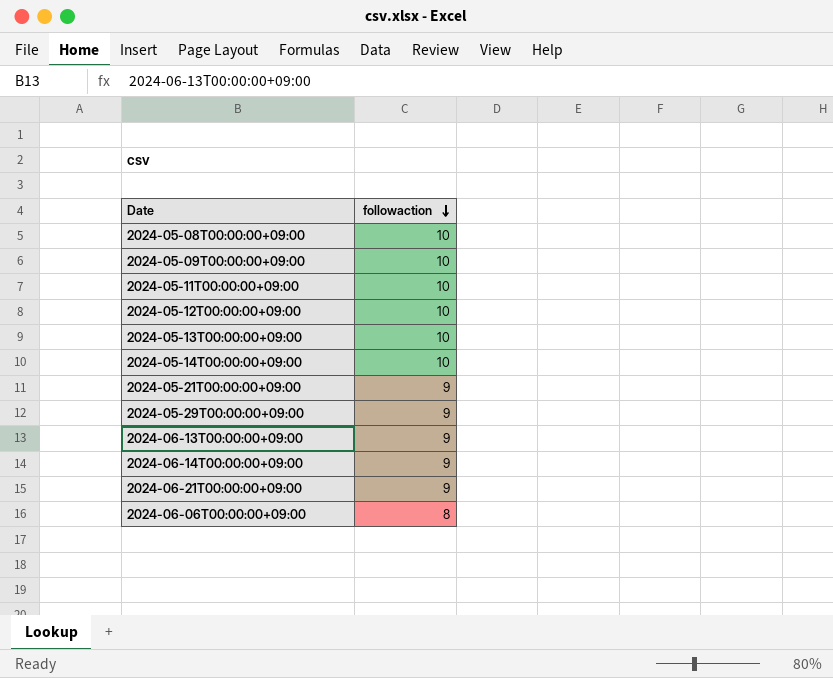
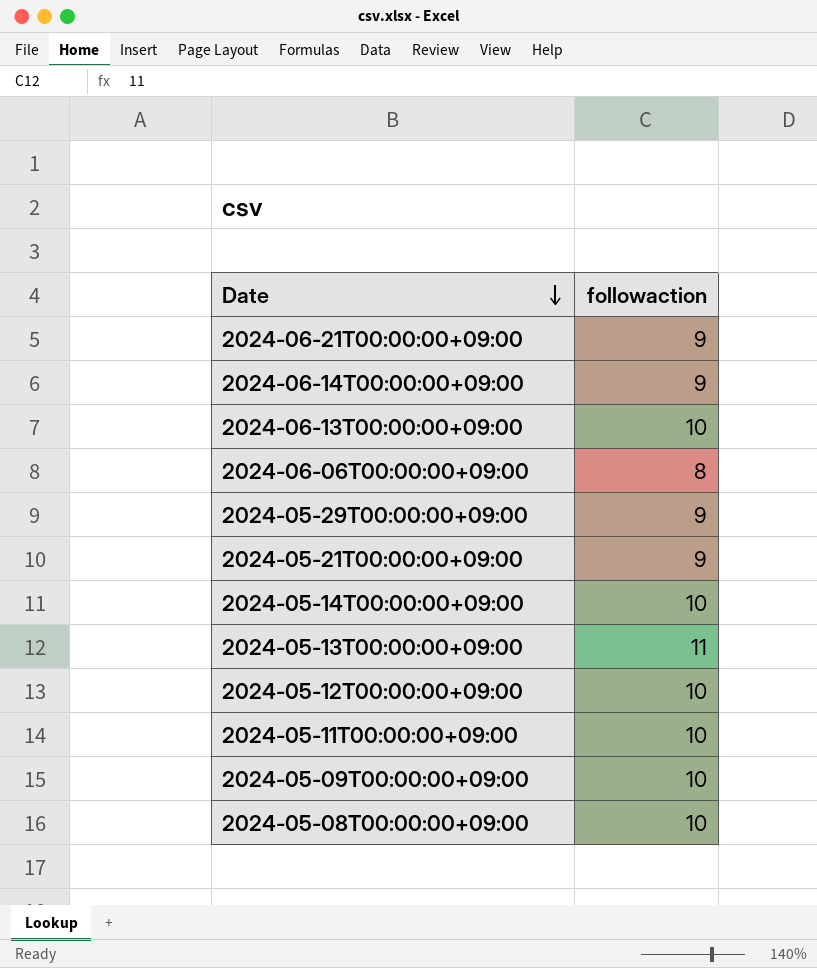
row order: followaction descending -> Date descending
2024-06-13T00:00:00+09:00 | followaction: 9 -> 10
2024-05-13T00:00:00+09:00 | followaction: 10 -> 11

